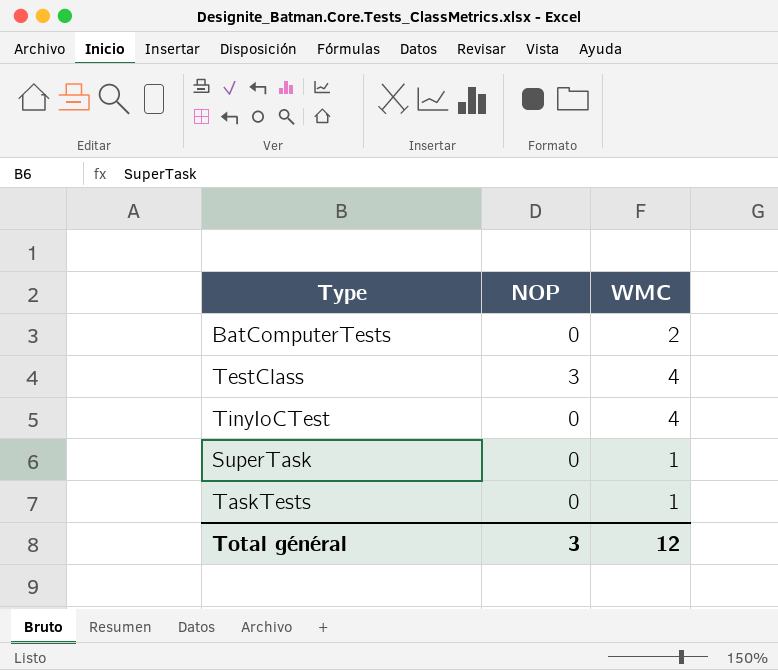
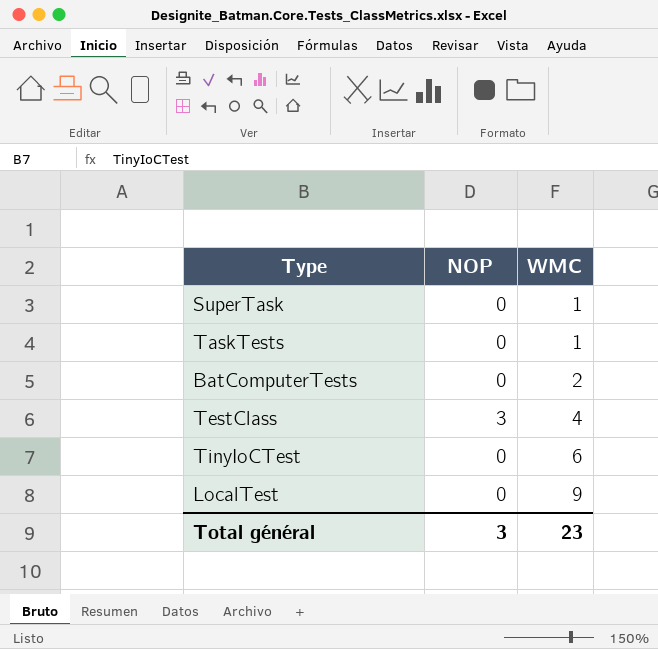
row order: none -> WMC ascending
TinyIoCTest | WMC: 4 -> 6
row LocalTest: none -> 0 | 9
Total général | WMC: 12 -> 23

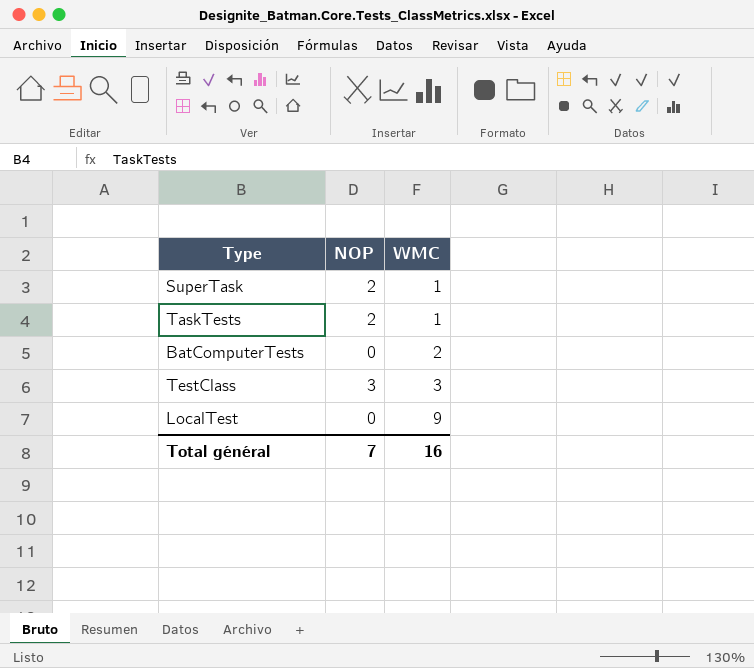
row TinyIoCTest: 0 | 6 -> none
SuperTask | NOP: 0 -> 2
TaskTests | NOP: 0 -> 2
TestClass | WMC: 4 -> 3
Total général | NOP: 3 -> 7
Total général | WMC: 23 -> 16

